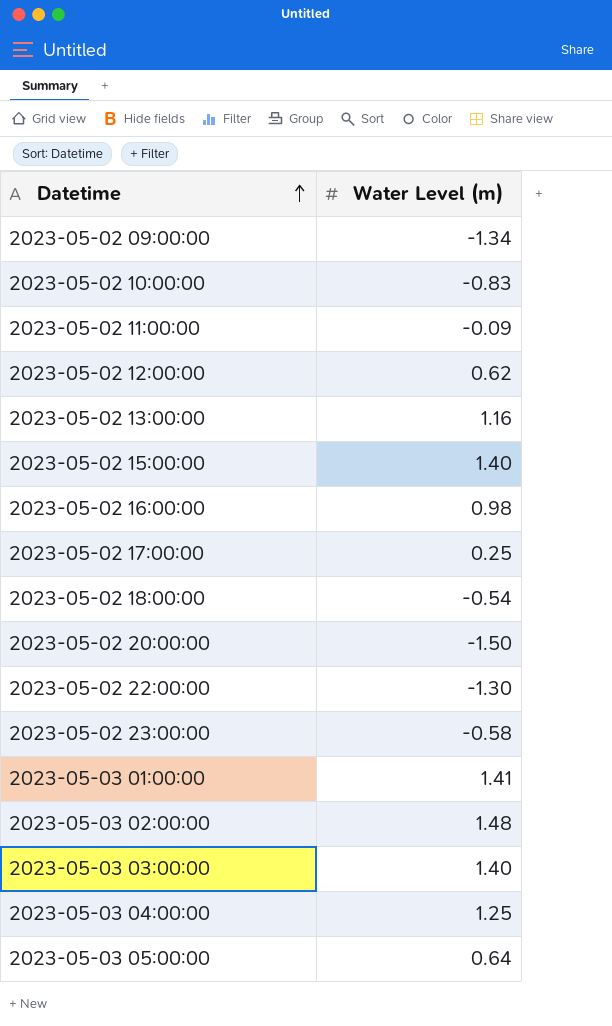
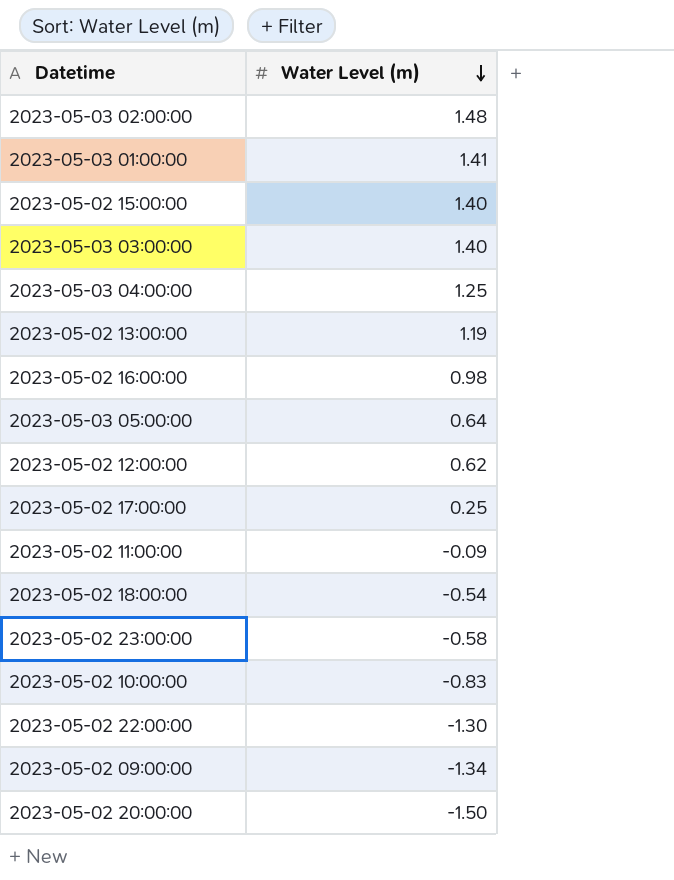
row order: Datetime ascending -> Water Level (m) descending
2023-05-02 13:00:00 | Water Level (m): 1.16 -> 1.19

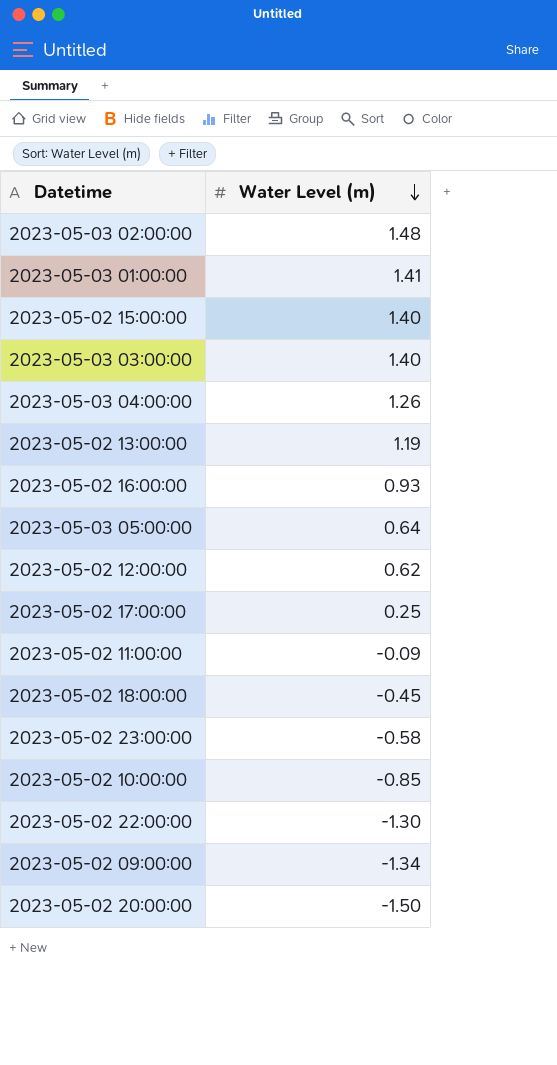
2023-05-03 04:00:00 | Water Level (m): 1.25 -> 1.26
2023-05-02 16:00:00 | Water Level (m): 0.98 -> 0.93
2023-05-02 18:00:00 | Water Level (m): -0.54 -> -0.45
2023-05-02 10:00:00 | Water Level (m): -0.83 -> -0.85

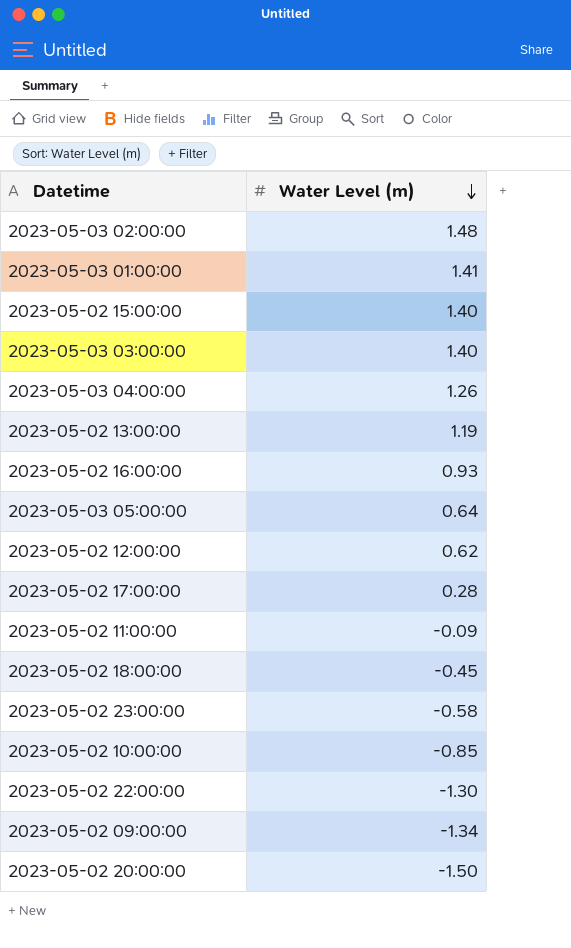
2023-05-02 17:00:00 | Water Level (m): 0.25 -> 0.28

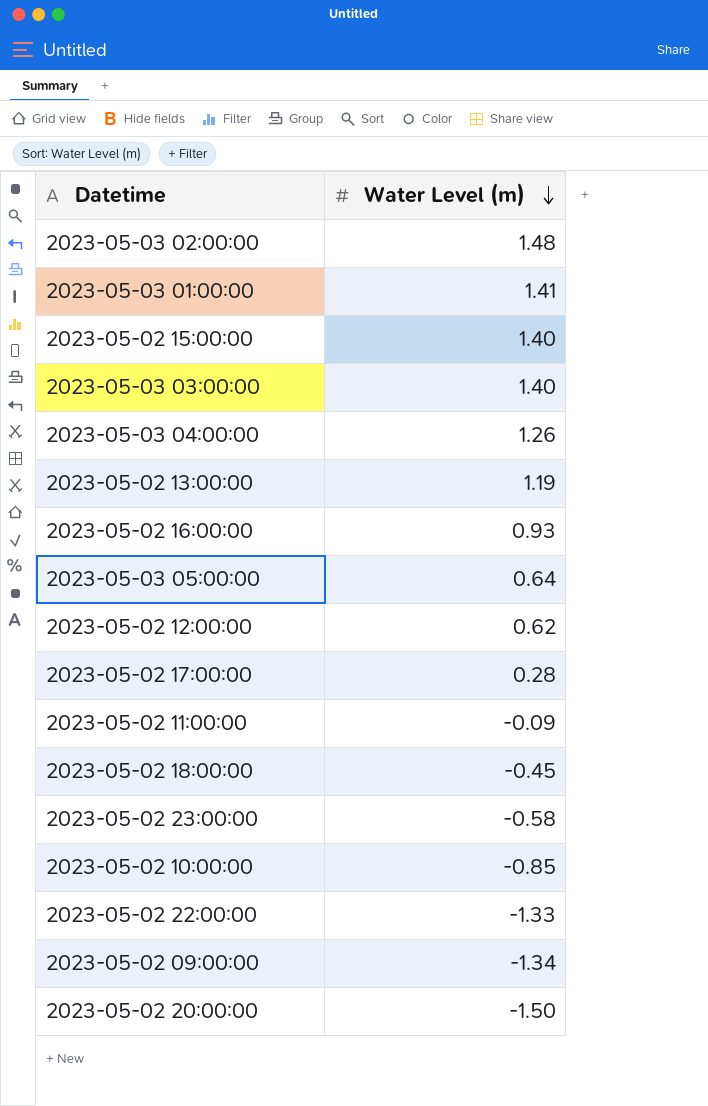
2023-05-02 22:00:00 | Water Level (m): -1.30 -> -1.33

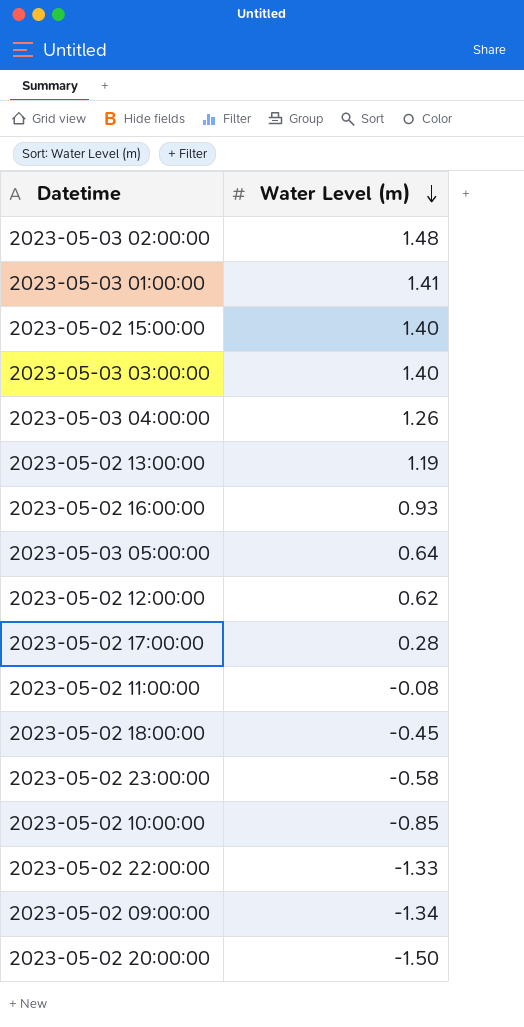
2023-05-02 11:00:00 | Water Level (m): -0.09 -> -0.08

